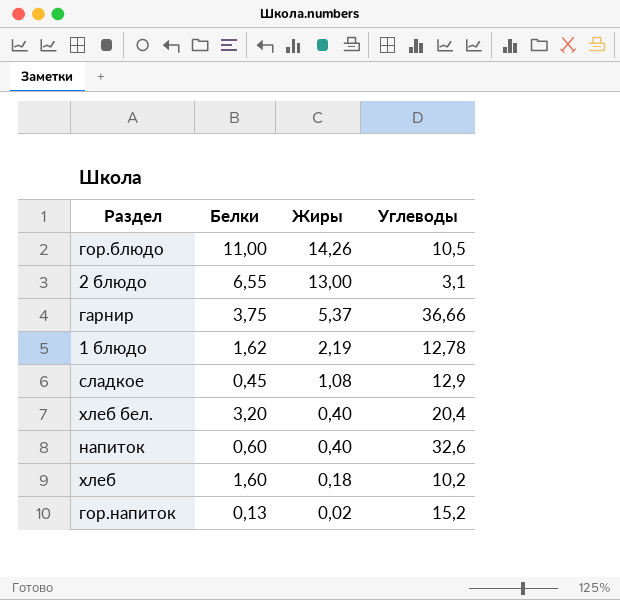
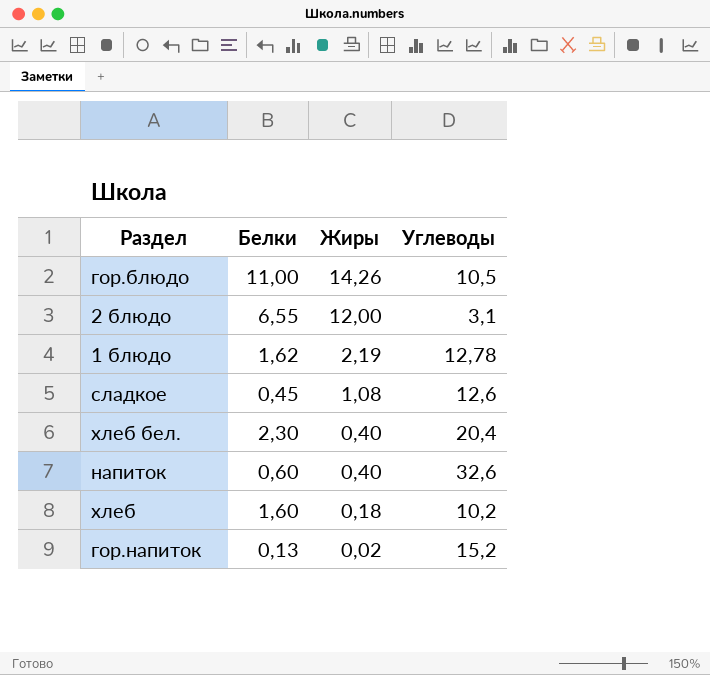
row гарнир: 3,75 | 5,37 | 36,66 -> none
2 блюдо | Жиры: 13,00 -> 12,00
сладкое | Углеводы: 12,9 -> 12,6
хлеб бел. | Белки: 3,20 -> 2,30

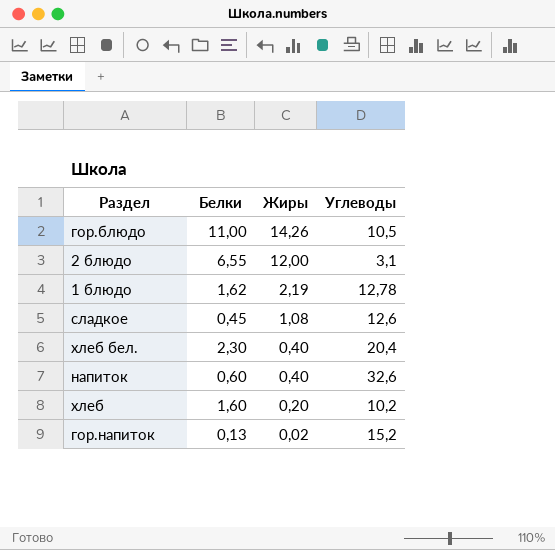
хлеб | Жиры: 0,18 -> 0,20

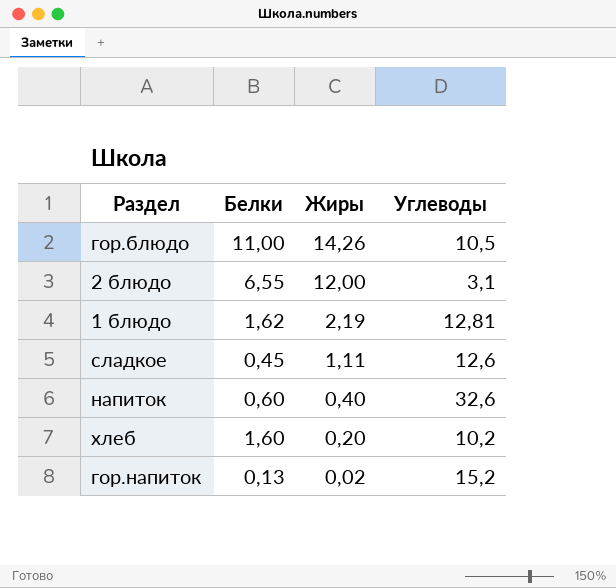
row хлеб бел.: 2,30 | 0,40 | 20,4 -> none
1 блюдо | Углеводы: 12,78 -> 12,81
сладкое | Жиры: 1,08 -> 1,11

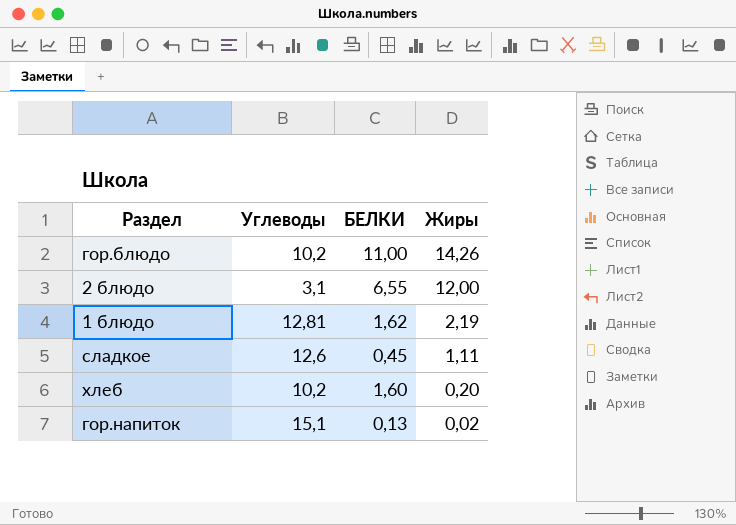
column Углеводы | position: 4 -> 2
column name: Белки -> БЕЛКИ
row напиток: 0,60 | 0,40 | 32,6 -> none
гор.блюдо | Углеводы: 10,5 -> 10,2
гор.напиток | Углеводы: 15,2 -> 15,1

